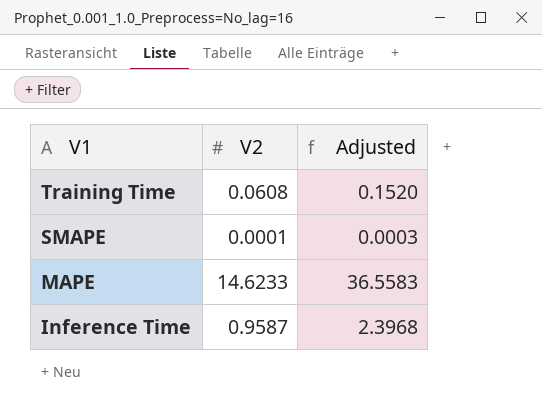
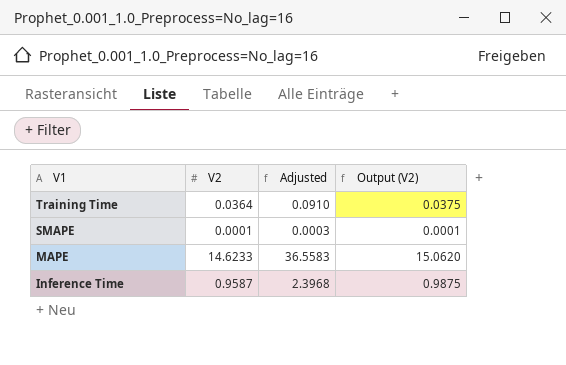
column Output (V2) | formula: none -> [V2] * 1.03
Training Time | V2: 0.0608 -> 0.0364
Training Time | Adjusted: 0.1520 -> 0.0910

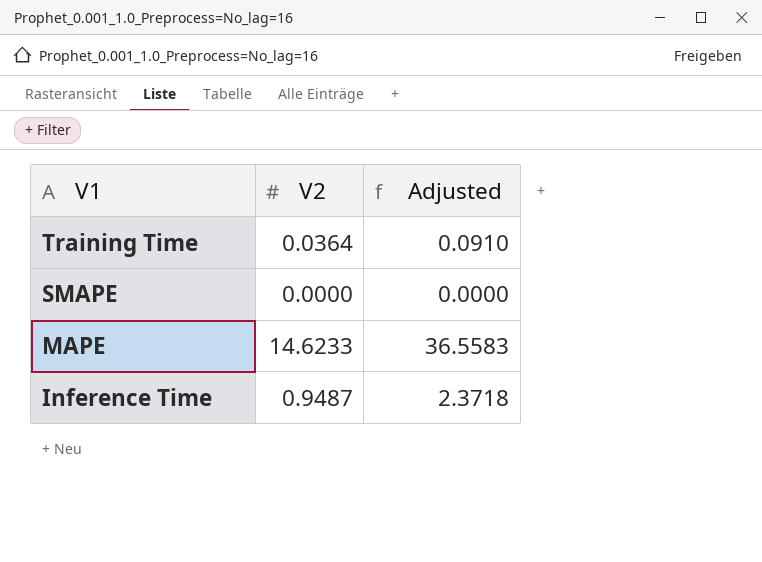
column Output (V2) | formula: [V2] * 1.03 -> none
SMAPE | V2: 0.0001 -> 0.0000
SMAPE | Adjusted: 0.0003 -> 0.0000
Inference Time | V2: 0.9587 -> 0.9487
Inference Time | Adjusted: 2.3968 -> 2.3718

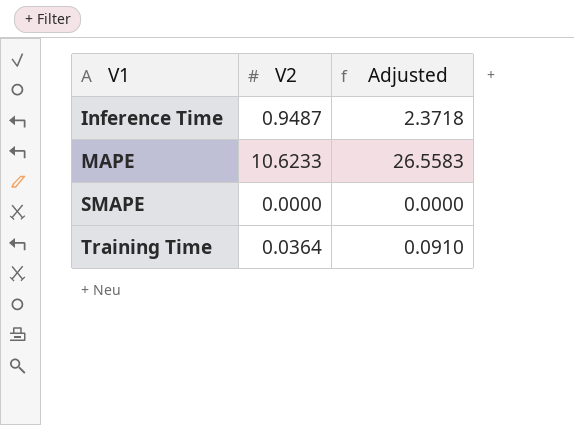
row order: V1 descending -> V1 ascending
MAPE | V2: 14.6233 -> 10.6233
MAPE | Adjusted: 36.5583 -> 26.5583

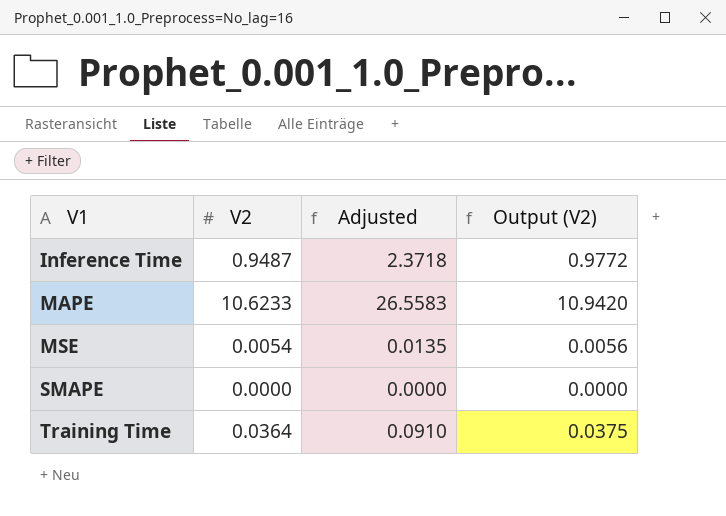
column Output (V2) | formula: none -> [V2] * 1.03
row MSE: none -> 0.0054 | 0.0135 | 0.0056

